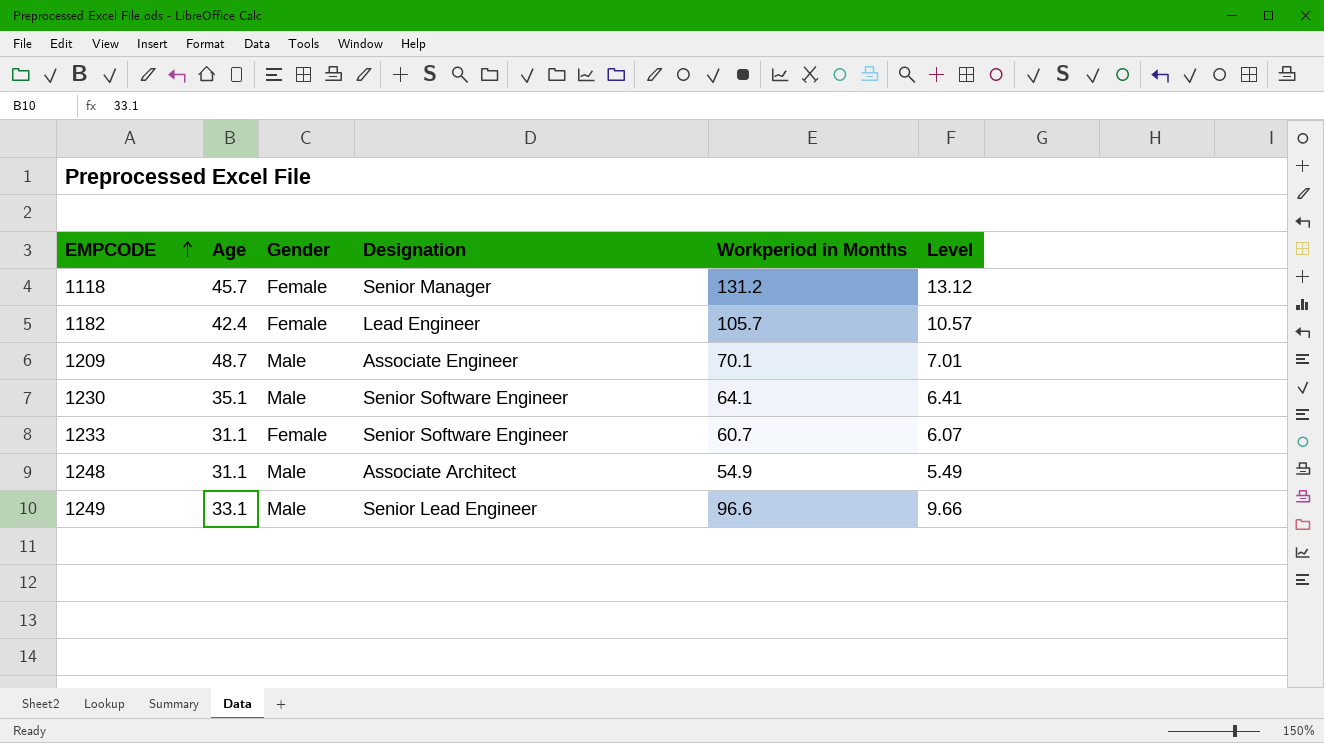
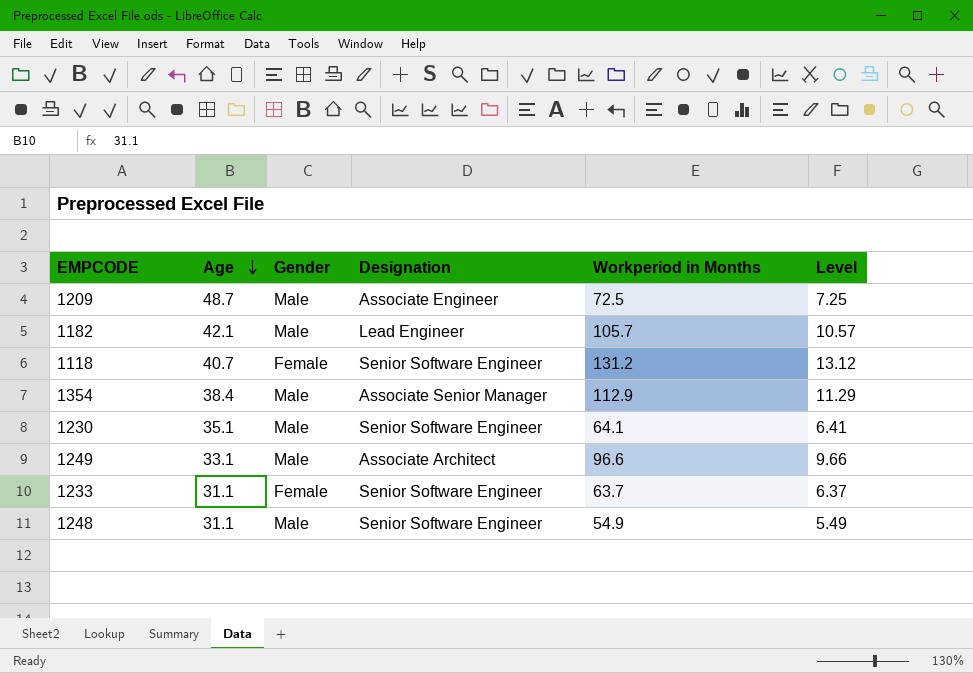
row order: EMPCODE ascending -> Age descending
1209 | Workperiod in Months: 70.1 -> 72.5
1209 | Level: 7.01 -> 7.25
1182 | Age: 42.4 -> 42.1
1182 | Gender: Female -> Male
1118 | Age: 45.7 -> 40.7
1118 | Designation: Senior Manager -> Senior Software Engineer
row 1354: none -> 38.4 | Male | Associate Senior Manager | 112.9 | 11.29
1249 | Designation: Senior Lead Engineer -> Associate Architect
1233 | Workperiod in Months: 60.7 -> 63.7
1233 | Level: 6.07 -> 6.37
1248 | Designation: Associate Architect -> Senior Software Engineer

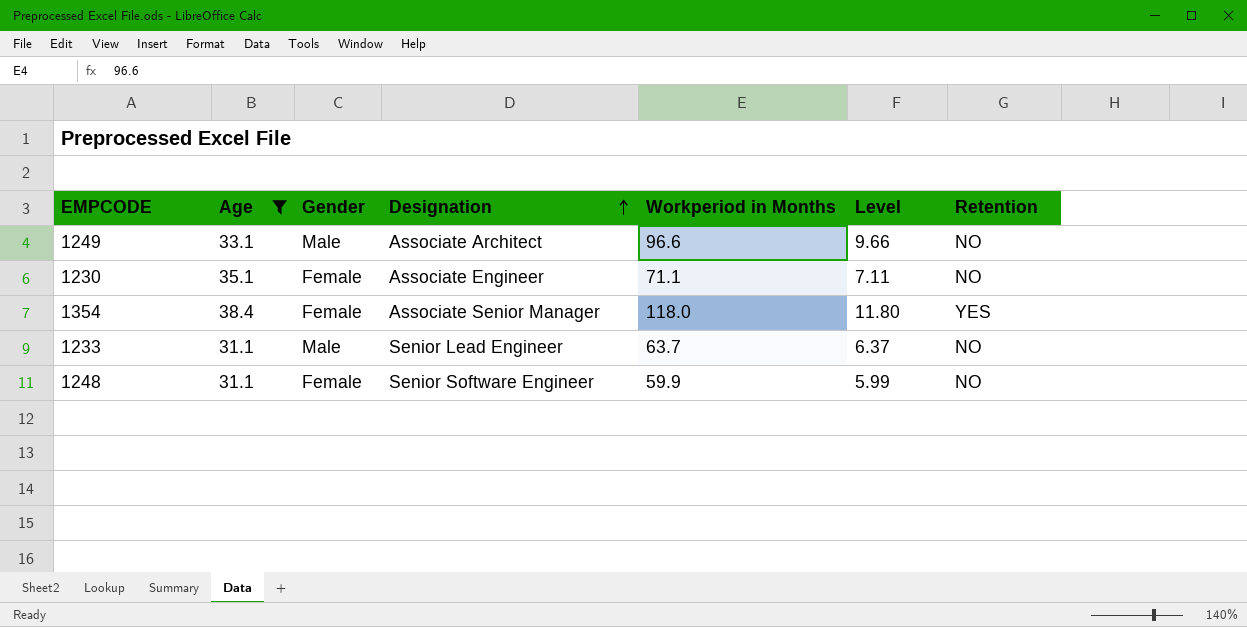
filter: none -> Age <= 38.4
row order: Age descending -> Designation ascending
column Retention | position: none -> 7
1230 | Gender: Male -> Female
1230 | Designation: Senior Software Engineer -> Associate Engineer
1230 | Workperiod in Months: 64.1 -> 71.1
1230 | Level: 6.41 -> 7.11
1354 | Gender: Male -> Female
1354 | Workperiod in Months: 112.9 -> 118.0
1354 | Level: 11.29 -> 11.80
1233 | Gender: Female -> Male
1233 | Designation: Senior Software Engineer -> Senior Lead Engineer
1248 | Gender: Male -> Female
1248 | Workperiod in Months: 54.9 -> 59.9
1248 | Level: 5.49 -> 5.99

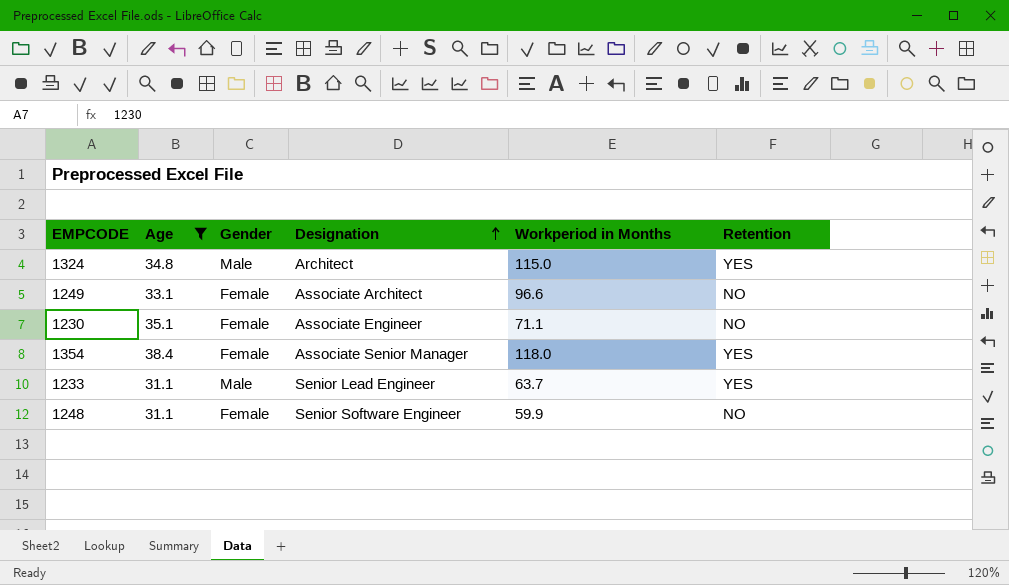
column Level | formula: [Workperiod in Months] * 0.1 -> none
row 1324: none -> 34.8 | Male | Architect | 115.0 | YES
1249 | Gender: Male -> Female
1233 | Retention: NO -> YES

